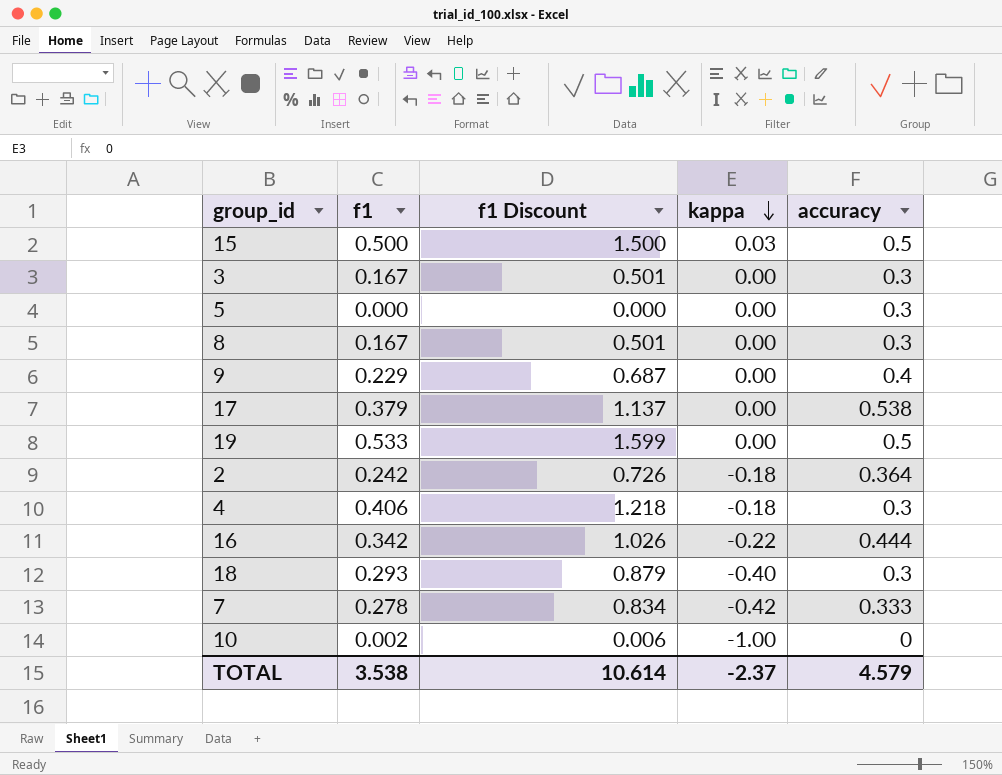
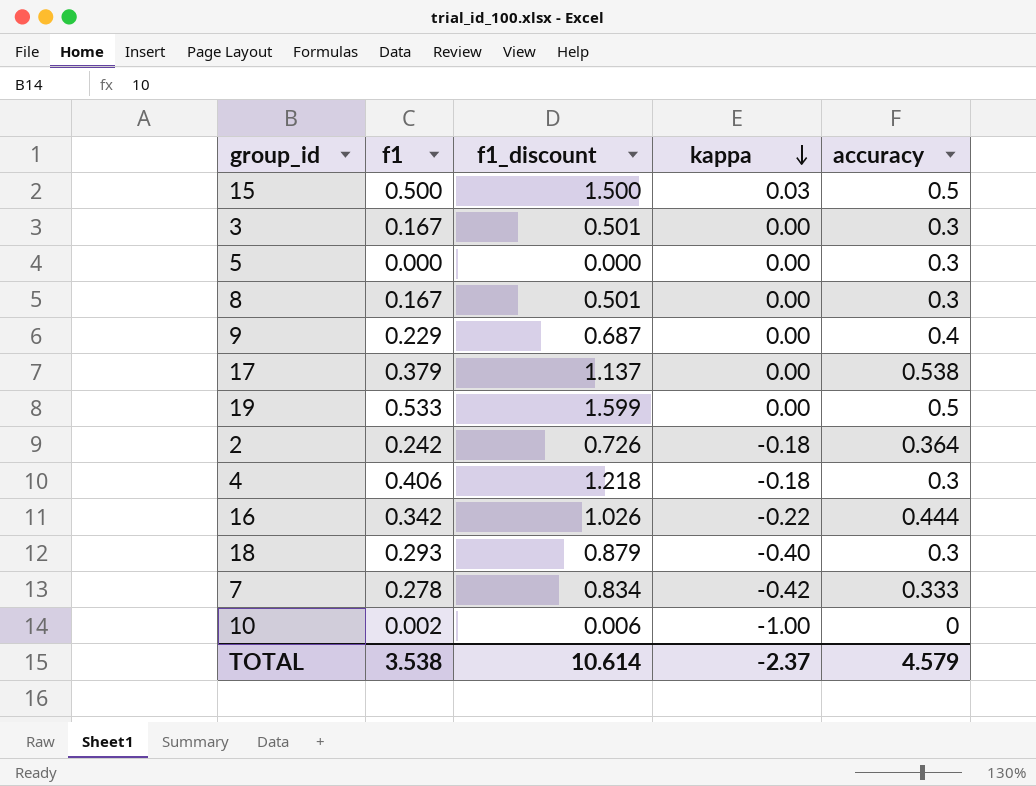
column name: f1 Discount -> f1_discount

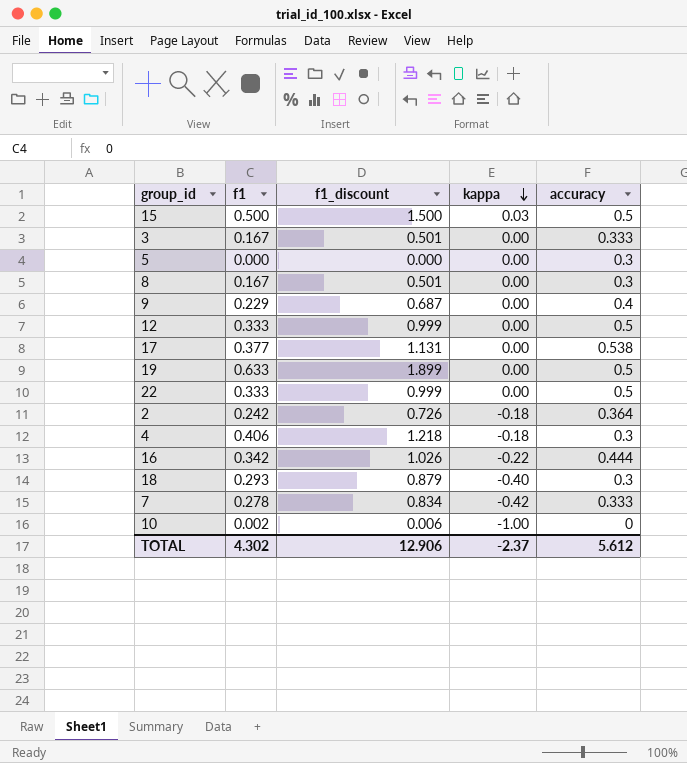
3 | accuracy: 0.3 -> 0.333
row 12: none -> 0.333 | 0.999 | 0.00 | 0.5
17 | f1: 0.379 -> 0.377
17 | f1_discount: 1.137 -> 1.131
19 | f1: 0.533 -> 0.633
19 | f1_discount: 1.599 -> 1.899
row 22: none -> 0.333 | 0.999 | 0.00 | 0.5
TOTAL | f1: 3.538 -> 4.302
TOTAL | f1_discount: 10.614 -> 12.906
TOTAL | accuracy: 4.579 -> 5.612

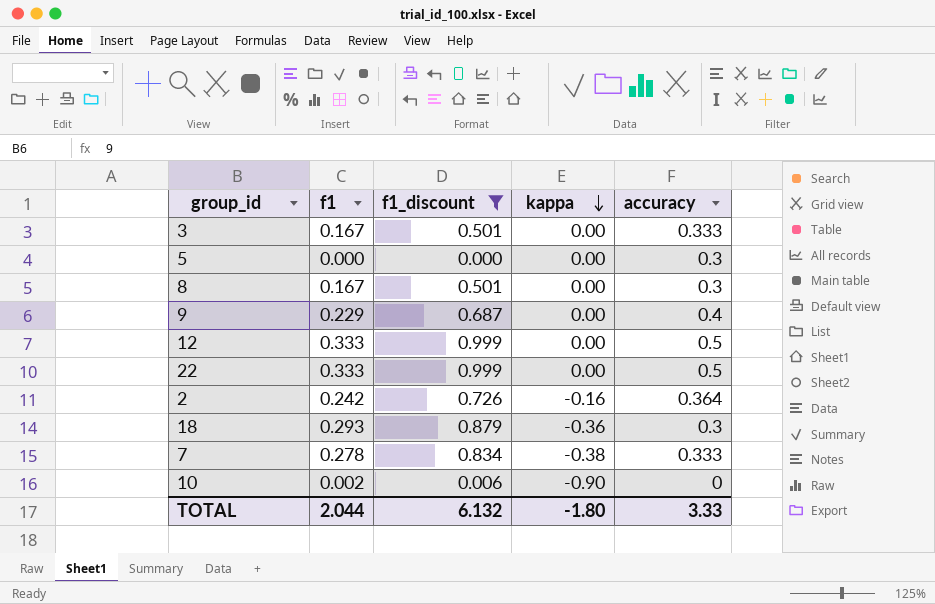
filter: none -> f1_discount <= 0.999
2 | kappa: -0.18 -> -0.16
18 | kappa: -0.40 -> -0.36
7 | kappa: -0.42 -> -0.38
10 | kappa: -1.00 -> -0.90
TOTAL | f1: 4.302 -> 2.044
TOTAL | f1_discount: 12.906 -> 6.132
TOTAL | kappa: -2.37 -> -1.80
TOTAL | accuracy: 5.612 -> 3.33

